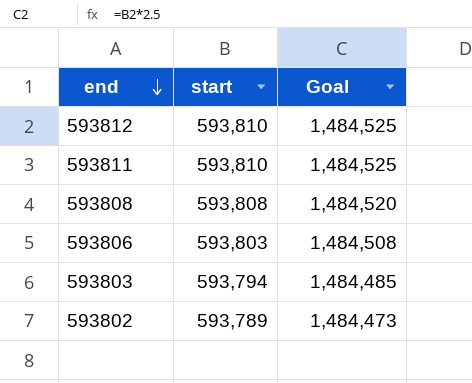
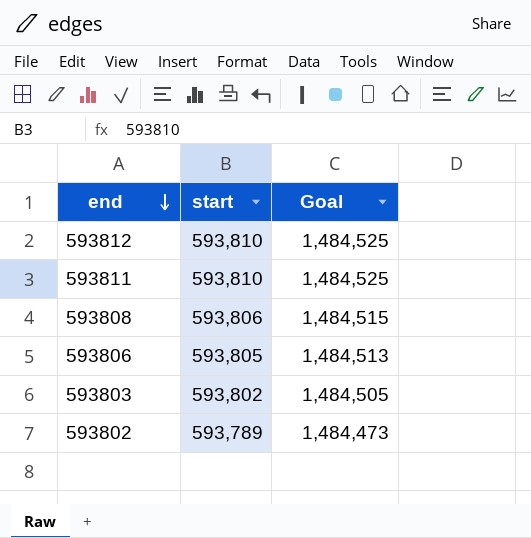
593808 | start: 593,808 -> 593,806
593808 | Goal: 1,484,520 -> 1,484,515
593806 | start: 593,803 -> 593,805
593806 | Goal: 1,484,508 -> 1,484,513
593803 | start: 593,794 -> 593,802
593803 | Goal: 1,484,485 -> 1,484,505

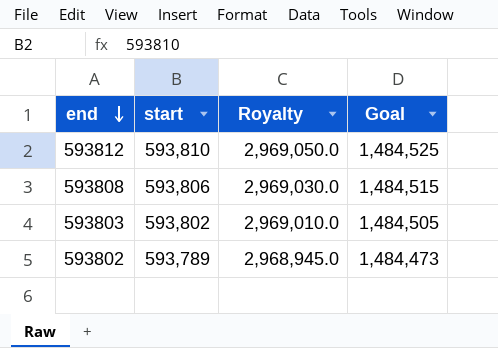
column Royalty | formula: none -> [start] * 5
row 593811: 593,810 | 1,484,525 -> none
row 593806: 593,805 | 1,484,513 -> none

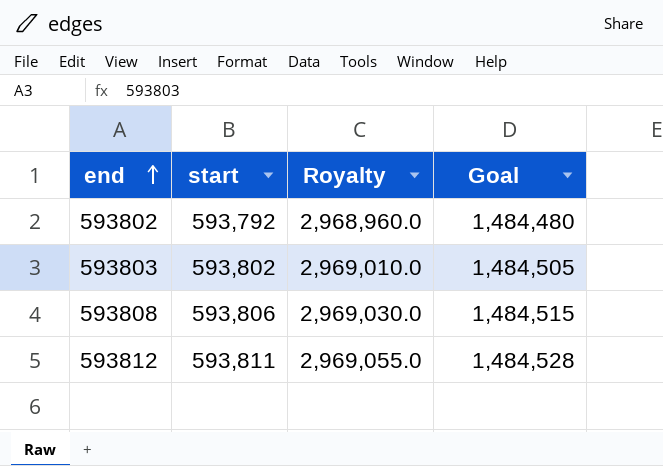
row order: end descending -> end ascending
593802 | start: 593,789 -> 593,792
593802 | Royalty: 2,968,945.0 -> 2,968,960.0
593802 | Goal: 1,484,473 -> 1,484,480
593812 | start: 593,810 -> 593,811
593812 | Royalty: 2,969,050.0 -> 2,969,055.0
593812 | Goal: 1,484,525 -> 1,484,528

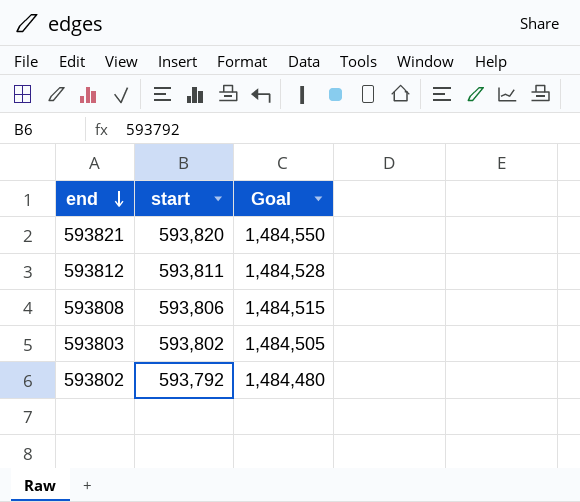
row order: end ascending -> end descending
column Royalty | formula: [start] * 5 -> none
row 593821: none -> 593,820 | 1,484,550

